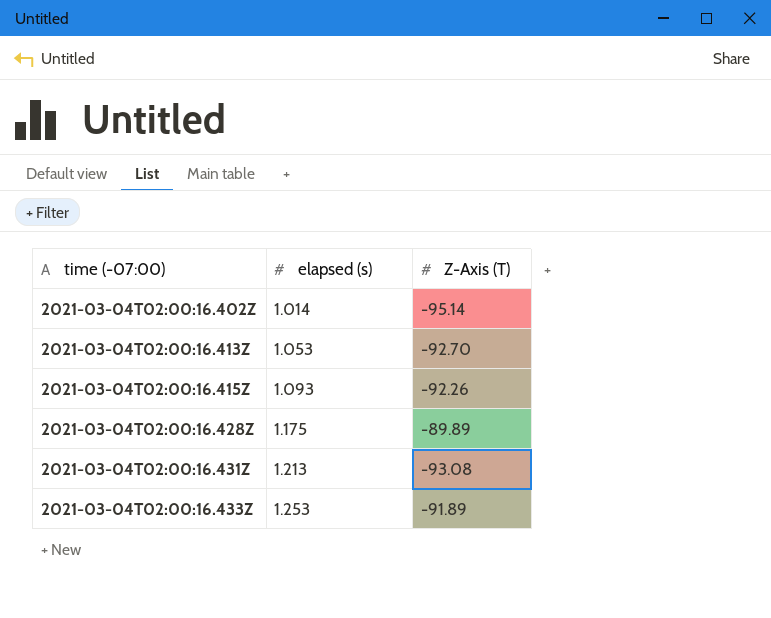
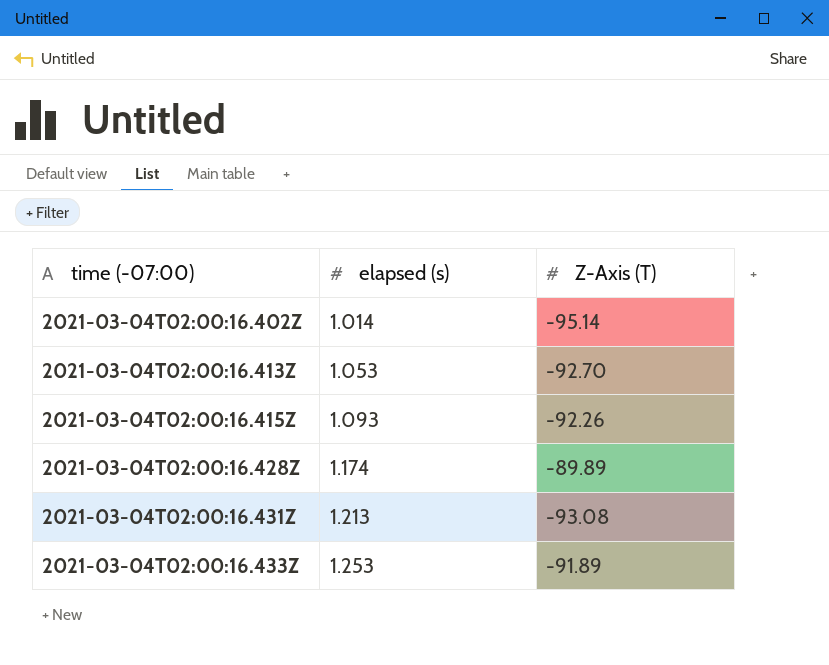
2021-03-04T02:00:16.428Z | elapsed (s): 1.175 -> 1.174

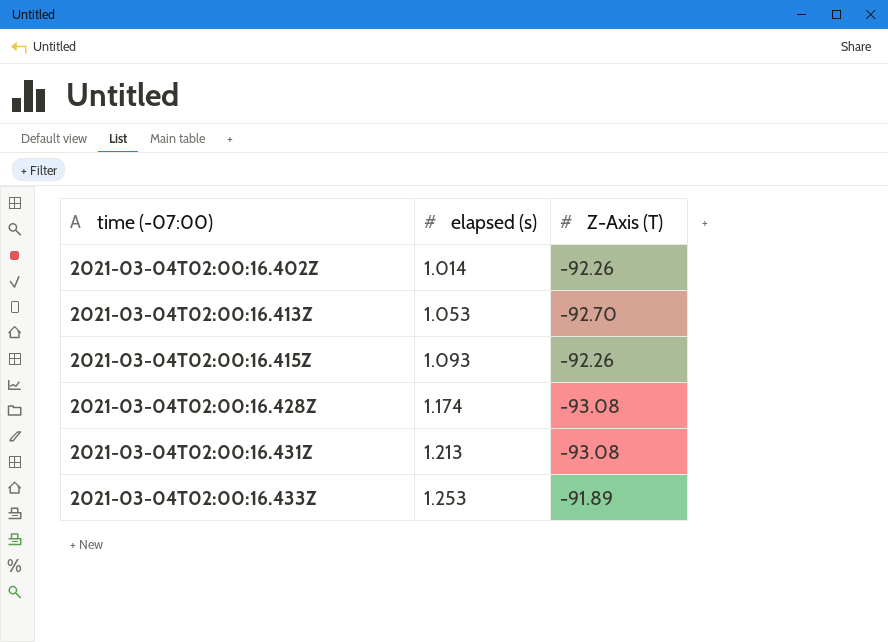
2021-03-04T02:00:16.402Z | Z-Axis (T): -95.14 -> -92.26
2021-03-04T02:00:16.428Z | Z-Axis (T): -89.89 -> -93.08

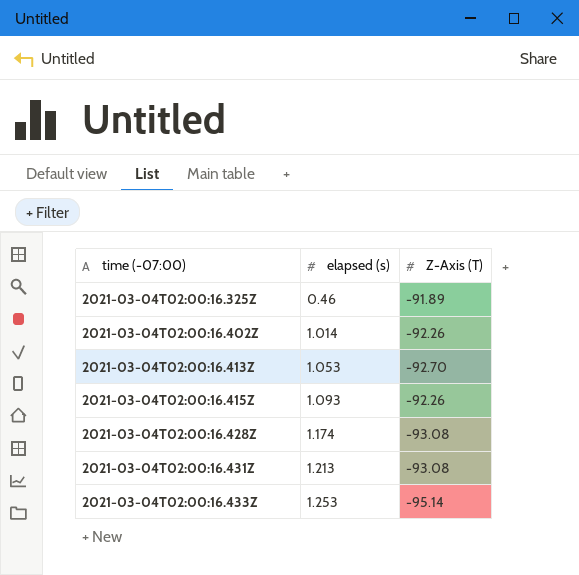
row 2021-03-04T02:00:16.325Z: none -> 0.46 | -91.89
2021-03-04T02:00:16.433Z | Z-Axis (T): -91.89 -> -95.14

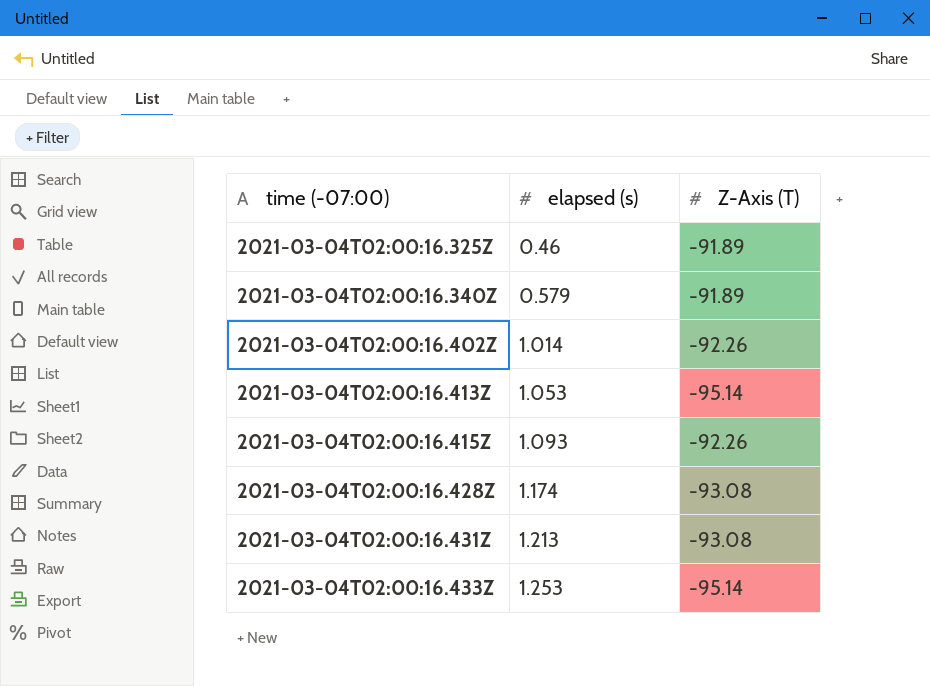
row 2021-03-04T02:00:16.340Z: none -> 0.579 | -91.89
2021-03-04T02:00:16.413Z | Z-Axis (T): -92.70 -> -95.14

